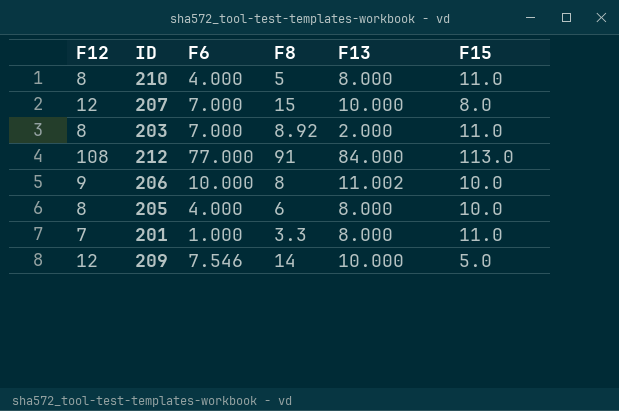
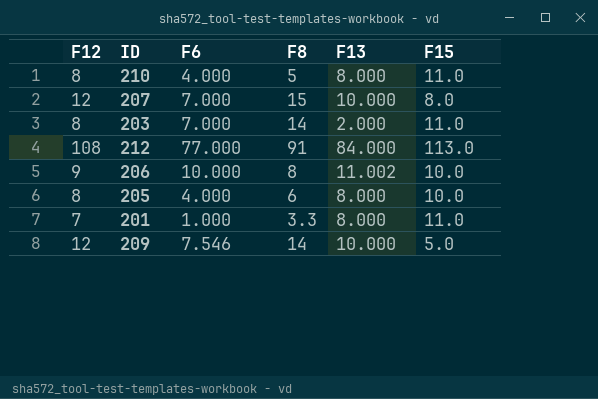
203 | F8: 8.92 -> 14

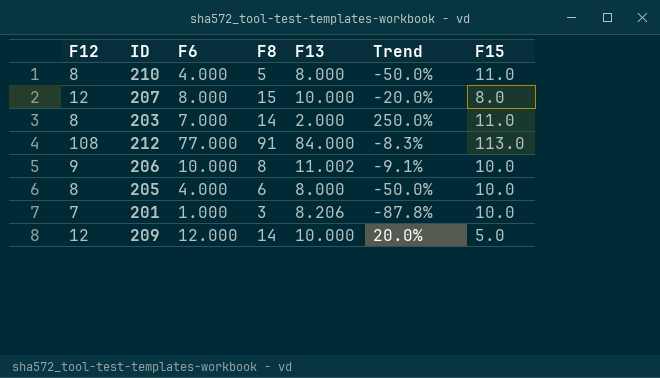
column Trend | formula: none -> ([F6] - [F13]) / [F13]
207 | F6: 7.000 -> 8.000
201 | F8: 3.3 -> 3
201 | F13: 8.000 -> 8.206
201 | F15: 11.0 -> 10.0
209 | F6: 7.546 -> 12.000

